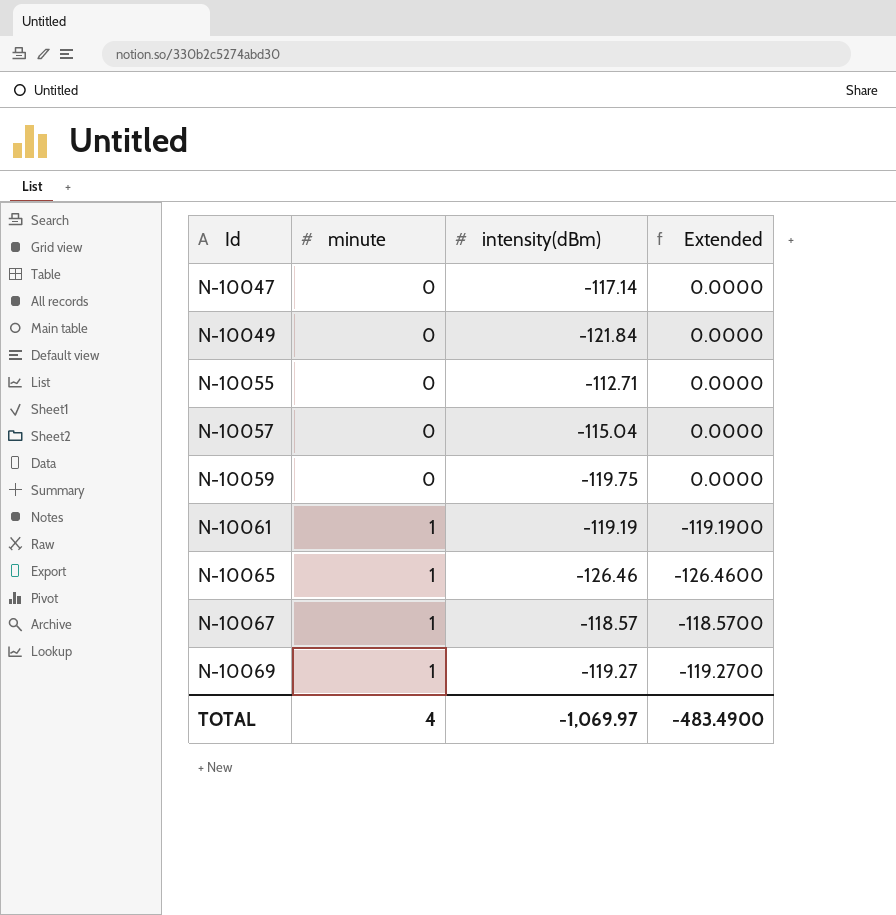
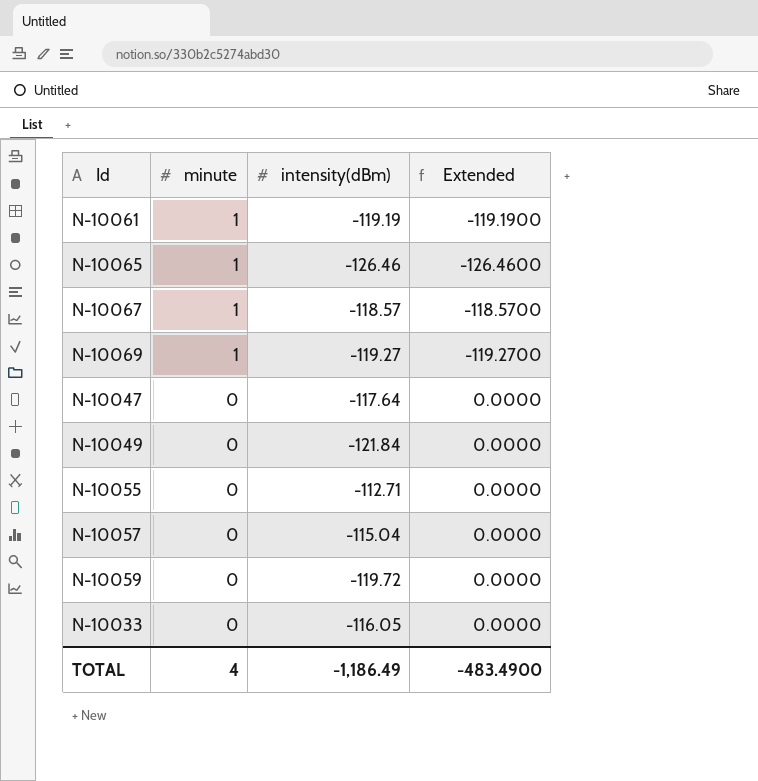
row order: Id ascending -> minute descending
N-10047 | intensity(dBm): -117.14 -> -117.64
N-10059 | intensity(dBm): -119.75 -> -119.72
row N-10033: none -> 0 | -116.05 | 0.0000
TOTAL | intensity(dBm): -1,069.97 -> -1,186.49

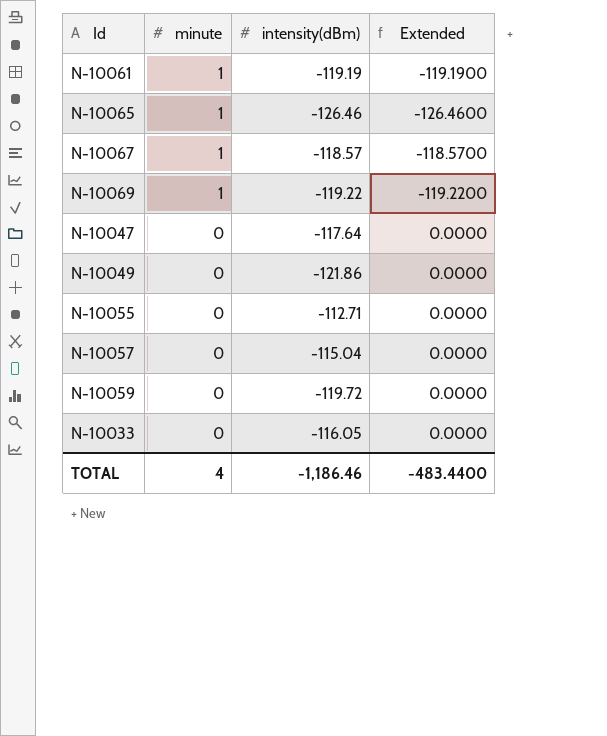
N-10069 | intensity(dBm): -119.27 -> -119.22
N-10069 | Extended: -119.2700 -> -119.2200
N-10049 | intensity(dBm): -121.84 -> -121.86
TOTAL | intensity(dBm): -1,186.49 -> -1,186.46
TOTAL | Extended: -483.4900 -> -483.4400

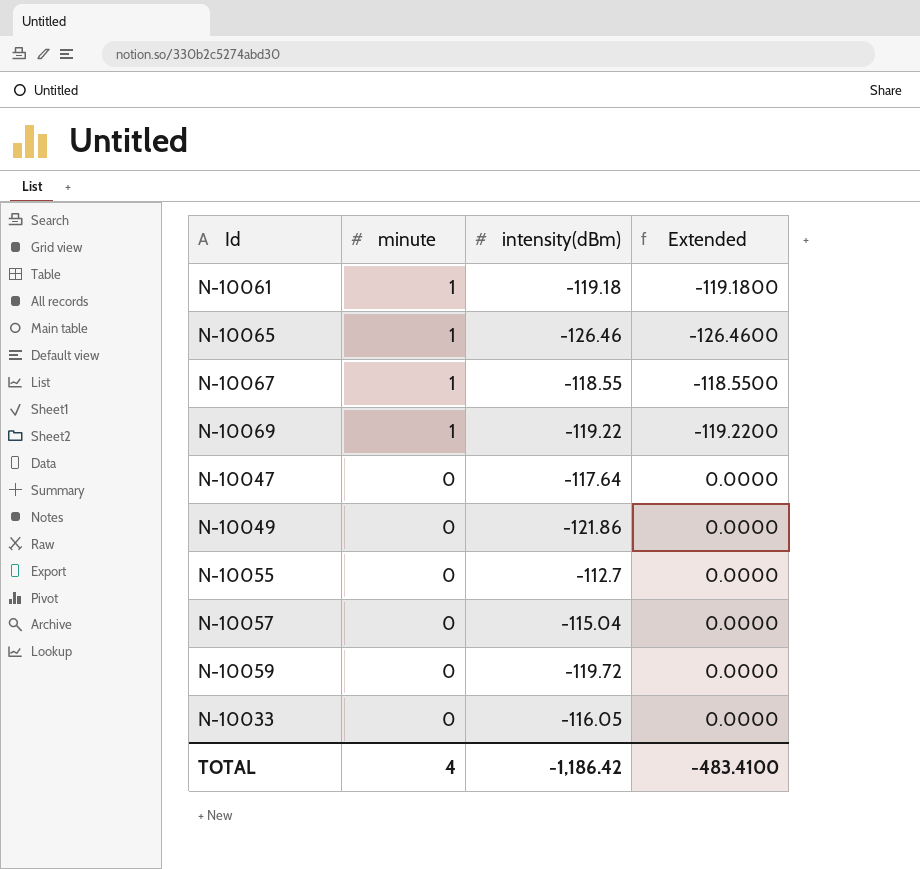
N-10061 | intensity(dBm): -119.19 -> -119.18
N-10061 | Extended: -119.1900 -> -119.1800
N-10067 | intensity(dBm): -118.57 -> -118.55
N-10067 | Extended: -118.5700 -> -118.5500
N-10055 | intensity(dBm): -112.71 -> -112.7
TOTAL | intensity(dBm): -1,186.46 -> -1,186.42
TOTAL | Extended: -483.4400 -> -483.4100

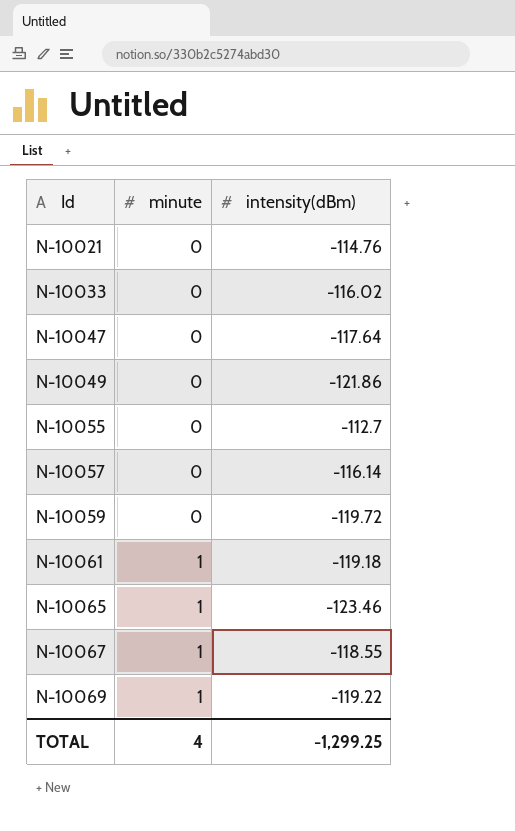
row order: minute descending -> Id ascending
column Extended | formula: [minute] * [intensity(dBm)] -> none
row N-10021: none -> 0 | -114.76
N-10033 | intensity(dBm): -116.05 -> -116.02
N-10057 | intensity(dBm): -115.04 -> -116.14
N-10065 | intensity(dBm): -126.46 -> -123.46
TOTAL | intensity(dBm): -1,186.42 -> -1,299.25

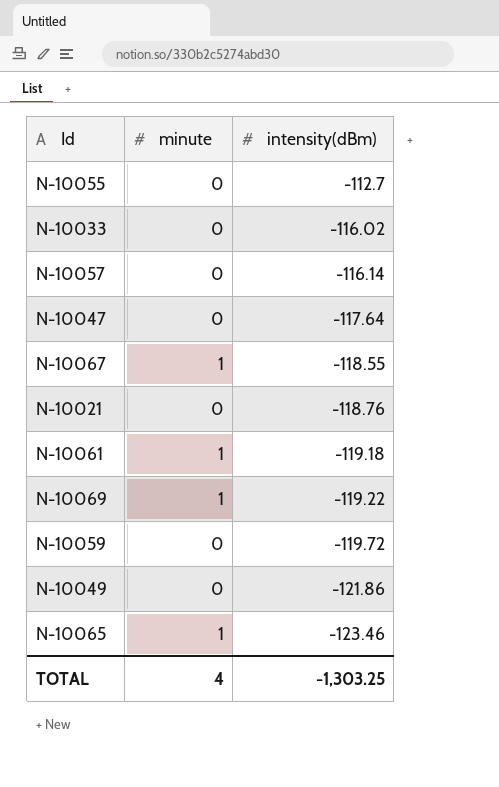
row order: Id ascending -> intensity(dBm) descending
N-10021 | intensity(dBm): -114.76 -> -118.76
TOTAL | intensity(dBm): -1,299.25 -> -1,303.25

